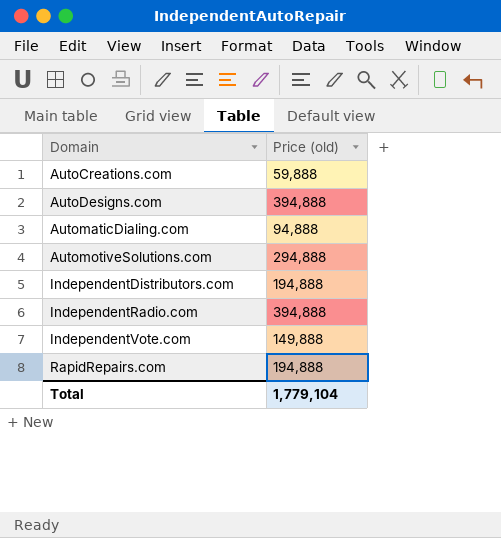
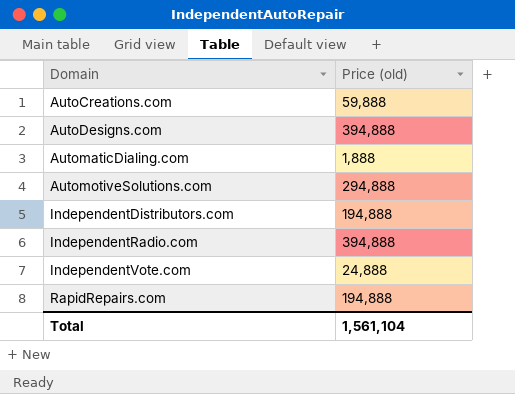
AutomaticDialing.com | Price (old): 94,888 -> 1,888
IndependentVote.com | Price (old): 149,888 -> 24,888
Total | Price (old): 1,779,104 -> 1,561,104

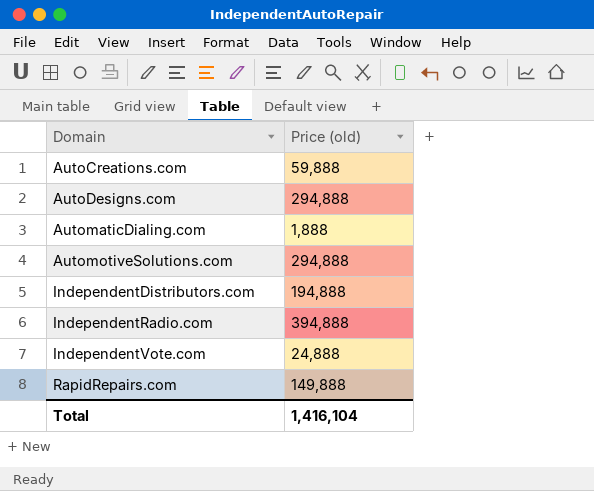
AutoDesigns.com | Price (old): 394,888 -> 294,888
RapidRepairs.com | Price (old): 194,888 -> 149,888
Total | Price (old): 1,561,104 -> 1,416,104

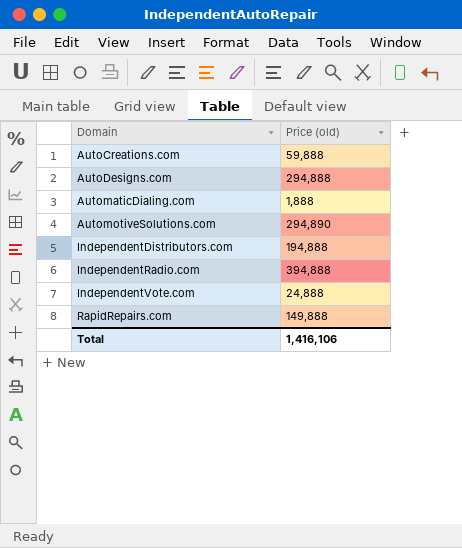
AutomotiveSolutions.com | Price (old): 294,888 -> 294,890
Total | Price (old): 1,416,104 -> 1,416,106

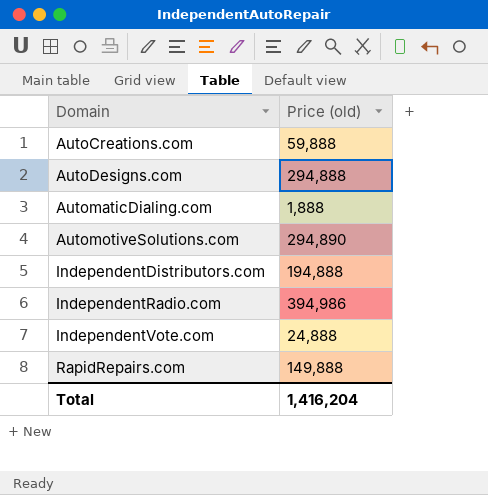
IndependentRadio.com | Price (old): 394,888 -> 394,986
Total | Price (old): 1,416,106 -> 1,416,204

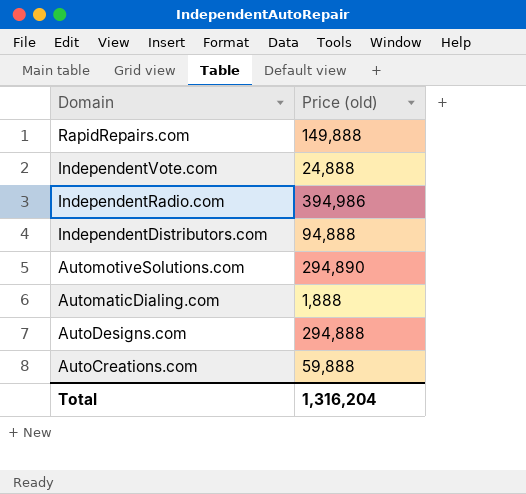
row order: Domain ascending -> Domain descending
IndependentDistributors.com | Price (old): 194,888 -> 94,888
Total | Price (old): 1,416,204 -> 1,316,204

